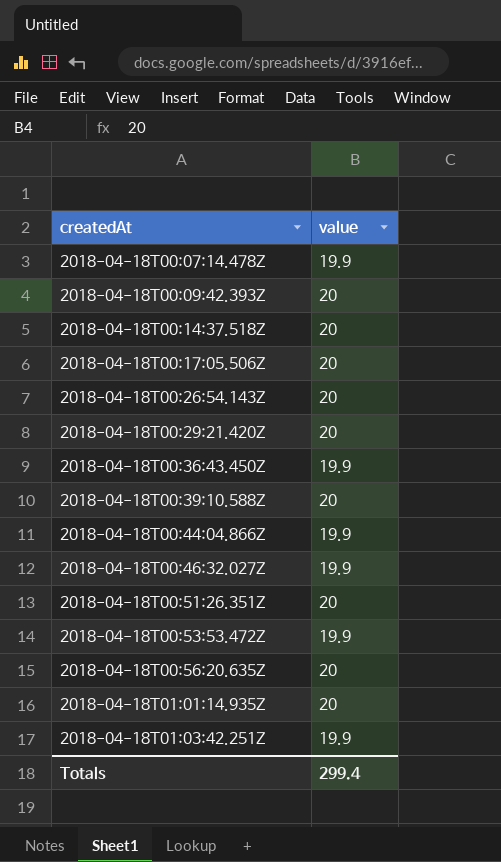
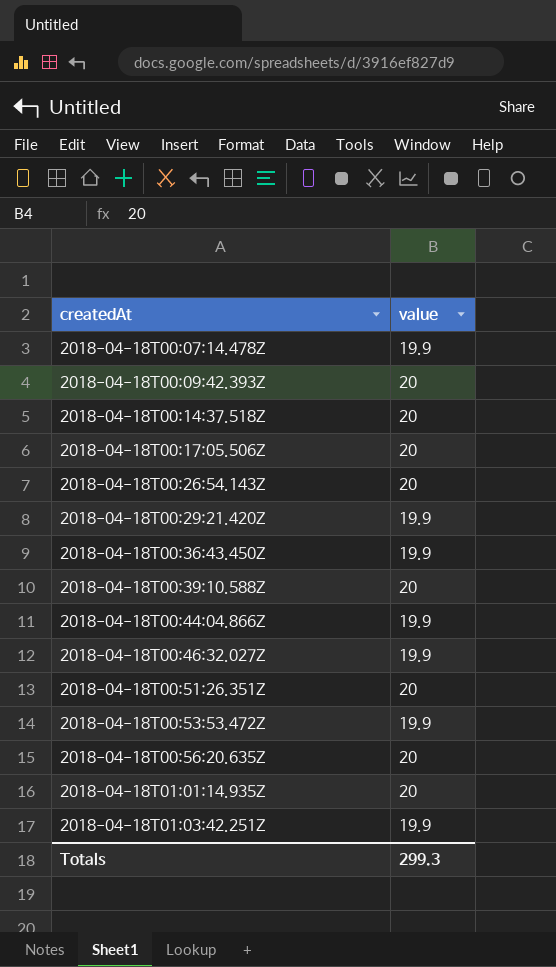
2018-04-18T00:29:21.420Z | value: 20 -> 19.9
Totals | value: 299.4 -> 299.3

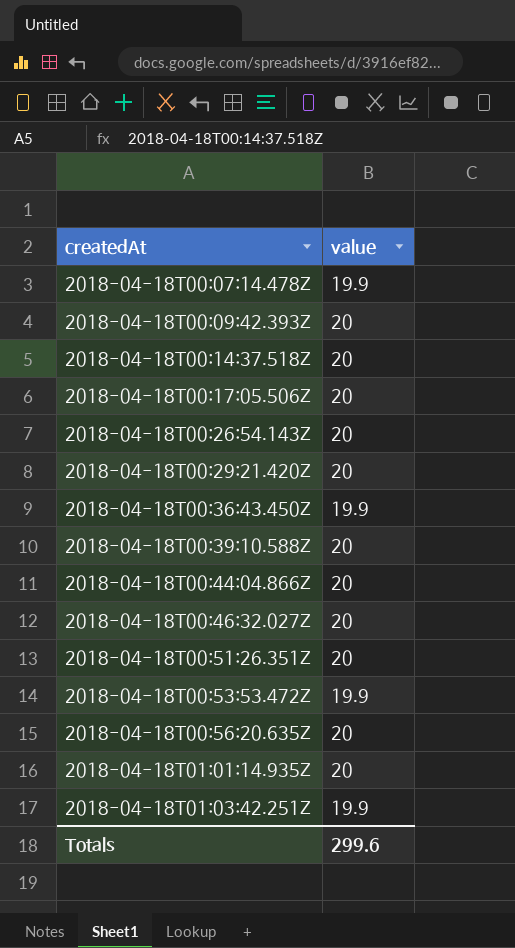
2018-04-18T00:29:21.420Z | value: 19.9 -> 20
2018-04-18T00:44:04.866Z | value: 19.9 -> 20
2018-04-18T00:46:32.027Z | value: 19.9 -> 20
Totals | value: 299.3 -> 299.6

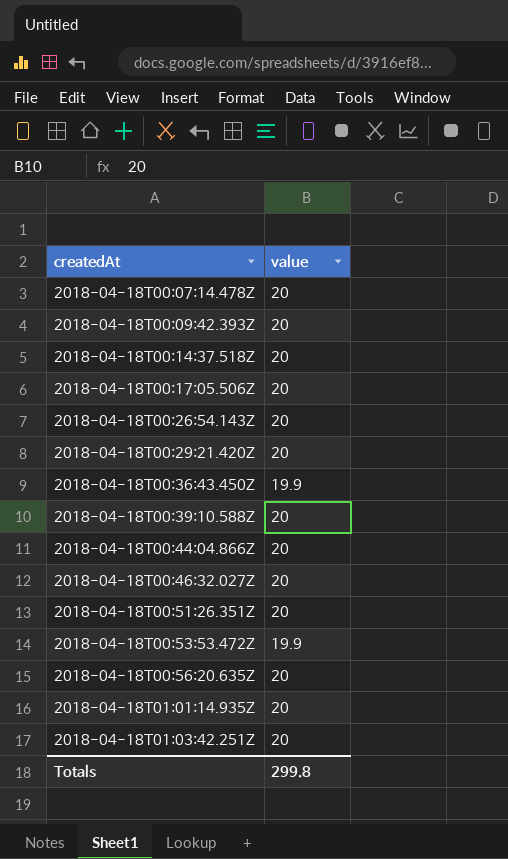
2018-04-18T00:07:14.478Z | value: 19.9 -> 20
2018-04-18T01:03:42.251Z | value: 19.9 -> 20
Totals | value: 299.6 -> 299.8

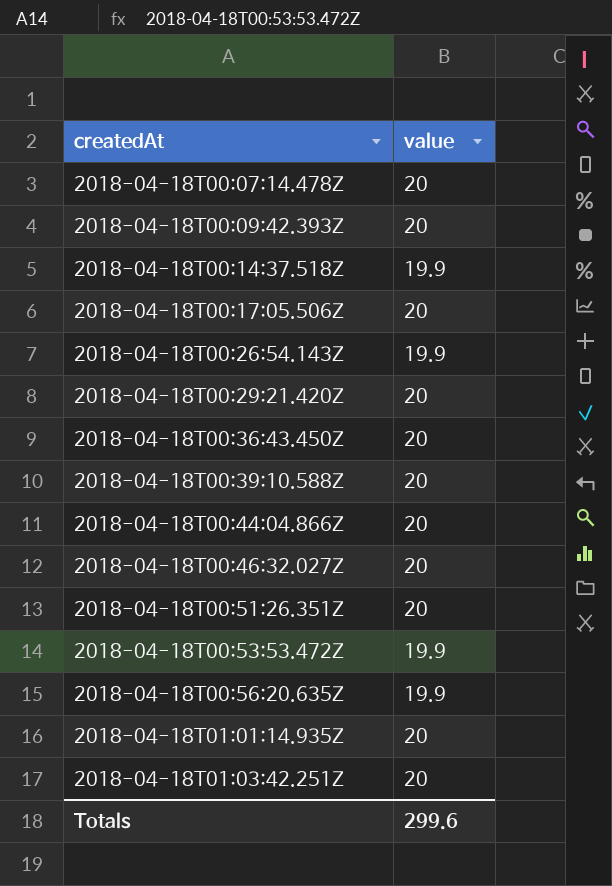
2018-04-18T00:14:37.518Z | value: 20 -> 19.9
2018-04-18T00:26:54.143Z | value: 20 -> 19.9
2018-04-18T00:36:43.450Z | value: 19.9 -> 20
2018-04-18T00:56:20.635Z | value: 20 -> 19.9
Totals | value: 299.8 -> 299.6

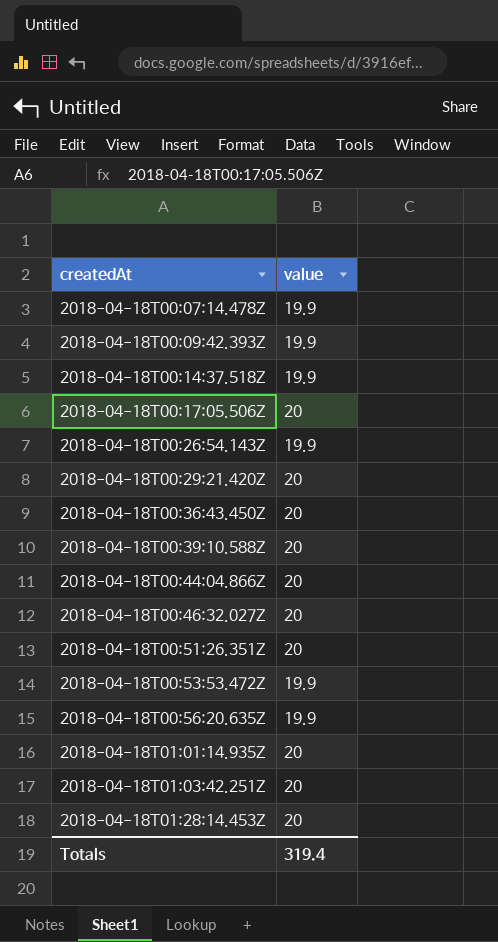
2018-04-18T00:07:14.478Z | value: 20 -> 19.9
2018-04-18T00:09:42.393Z | value: 20 -> 19.9
row 2018-04-18T01:28:14.453Z: none -> 20
Totals | value: 299.6 -> 319.4

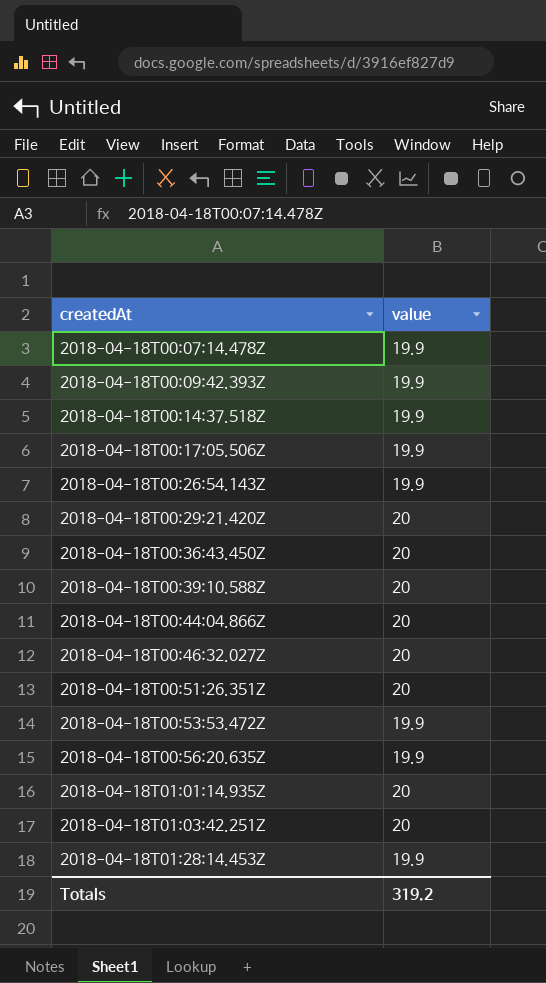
2018-04-18T00:17:05.506Z | value: 20 -> 19.9
2018-04-18T01:28:14.453Z | value: 20 -> 19.9
Totals | value: 319.4 -> 319.2

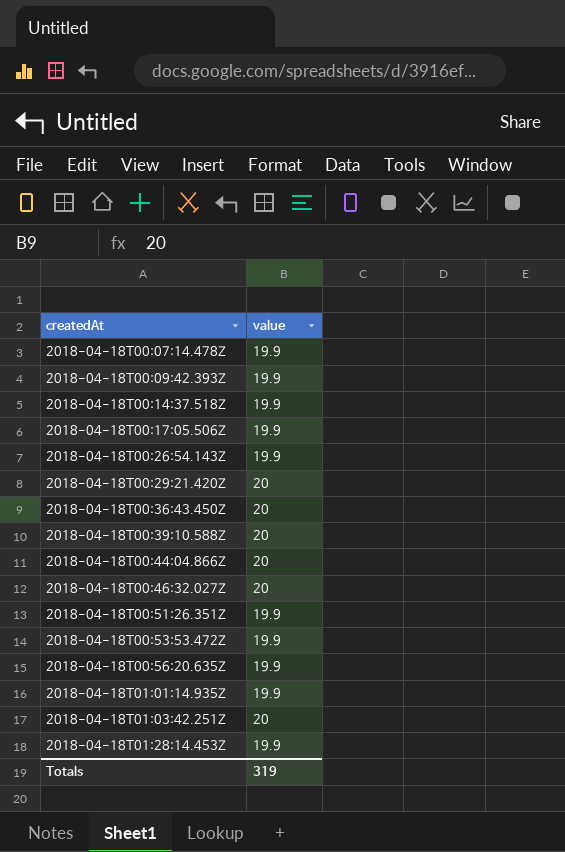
2018-04-18T00:51:26.351Z | value: 20 -> 19.9
2018-04-18T01:01:14.935Z | value: 20 -> 19.9
Totals | value: 319.2 -> 319

